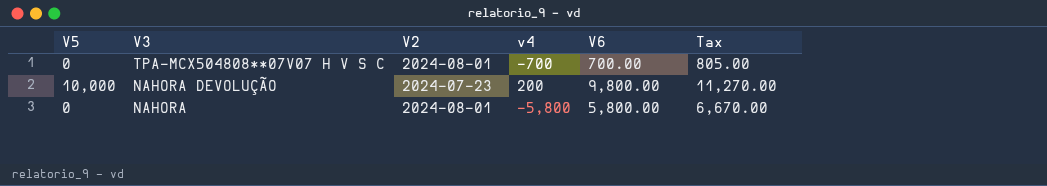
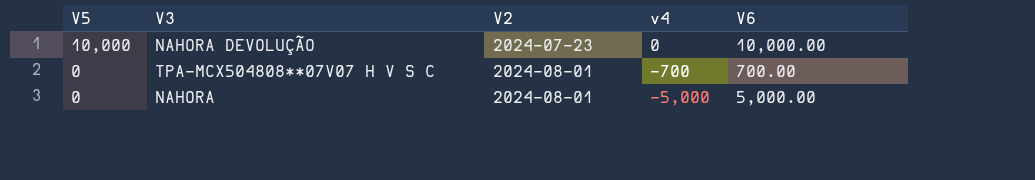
row order: V3 descending -> V5 descending
column Tax | formula: [V6] * 1.15 -> none
NAHORA DEVOLUÇÃO | v4: 200 -> 0
NAHORA DEVOLUÇÃO | V6: 9,800.00 -> 10,000.00
NAHORA | v4: -5,800 -> -5,000
NAHORA | V6: 5,800.00 -> 5,000.00

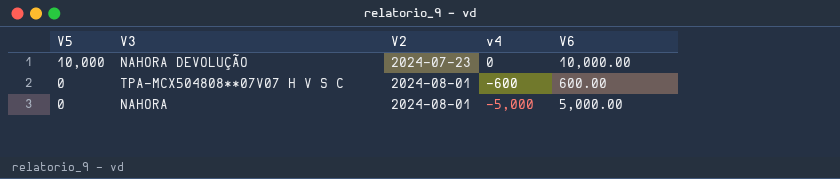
TPA-MCX504808**07V07 H V S C | v4: -700 -> -600
TPA-MCX504808**07V07 H V S C | V6: 700.00 -> 600.00

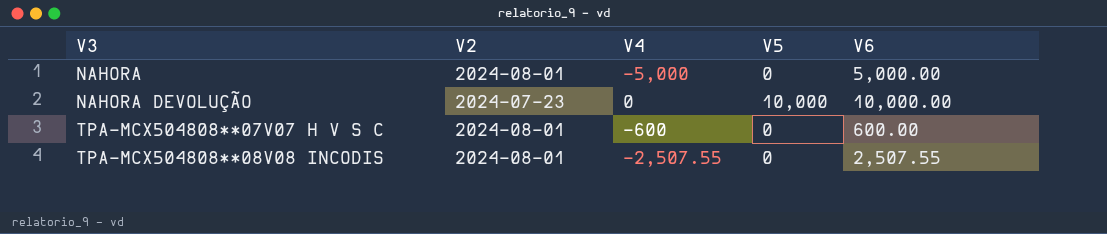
row order: V5 descending -> V3 ascending
column name: v4 -> V4
column V5 | position: 1 -> 4
row TPA-MCX504808**08V08 INCODIS: none -> 2024-08-01 | -2,507.55 | 0 | 2,507.55

